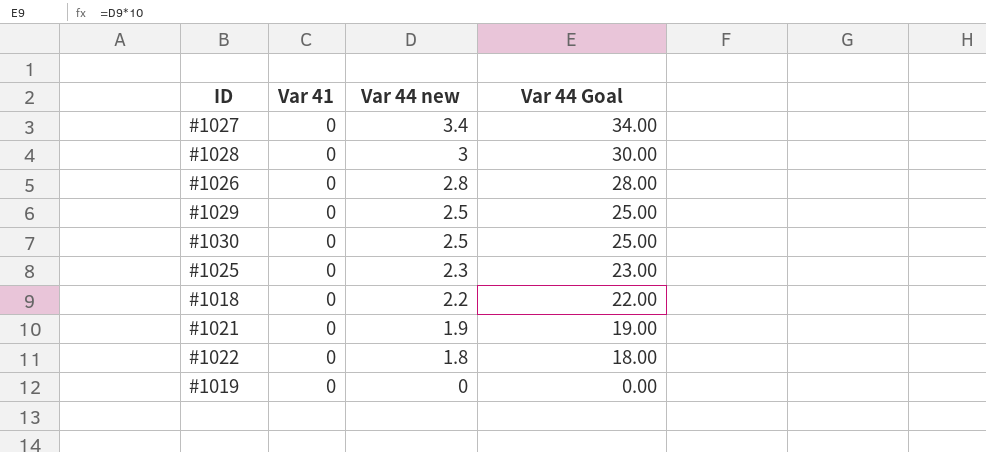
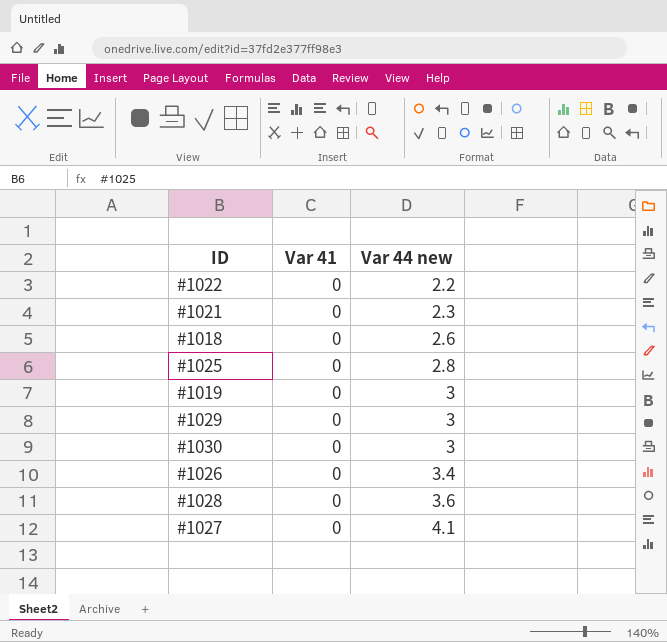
row order: Var 44 new descending -> Var 44 new ascending
column Var 44 Goal | formula: [Var 44 new] * 10 -> none
#1022 | Var 44 new: 1.8 -> 2.2
#1021 | Var 44 new: 1.9 -> 2.3
#1018 | Var 44 new: 2.2 -> 2.6
#1025 | Var 44 new: 2.3 -> 2.8
#1019 | Var 44 new: 0 -> 3
#1029 | Var 44 new: 2.5 -> 3
#1030 | Var 44 new: 2.5 -> 3
#1026 | Var 44 new: 2.8 -> 3.4
#1028 | Var 44 new: 3 -> 3.6
#1027 | Var 44 new: 3.4 -> 4.1

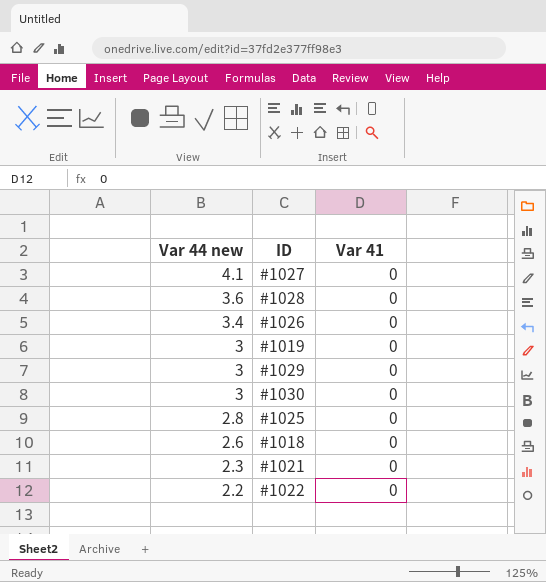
row order: Var 44 new ascending -> Var 44 new descending
column Var 44 new | position: 3 -> 1

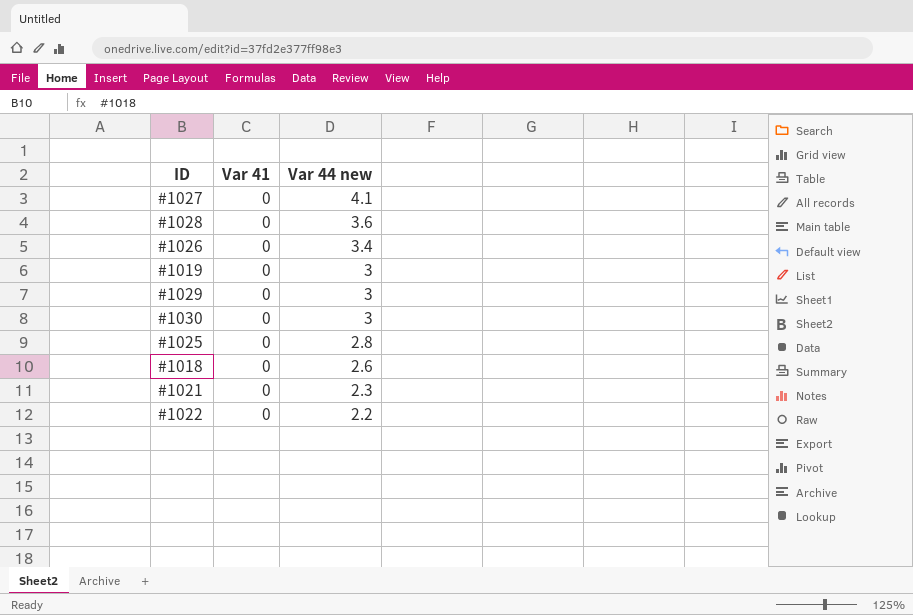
column Var 44 new | position: 1 -> 3

